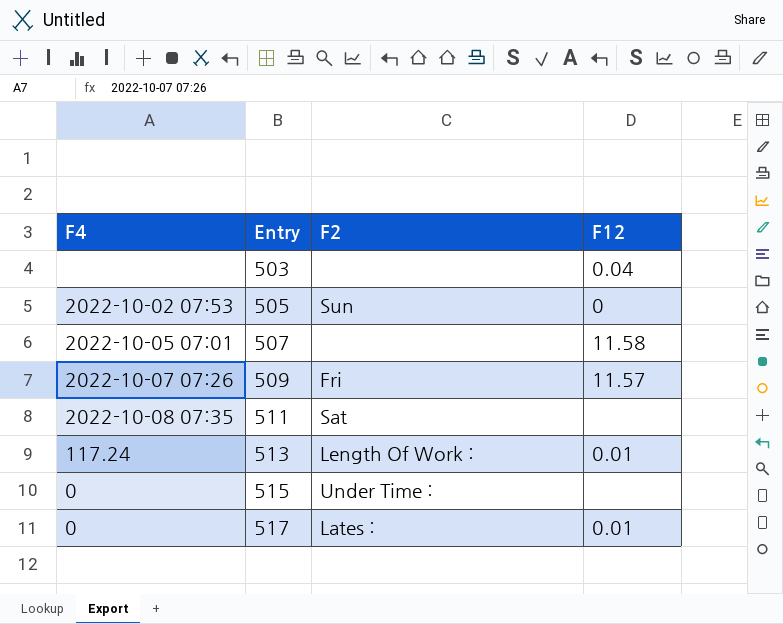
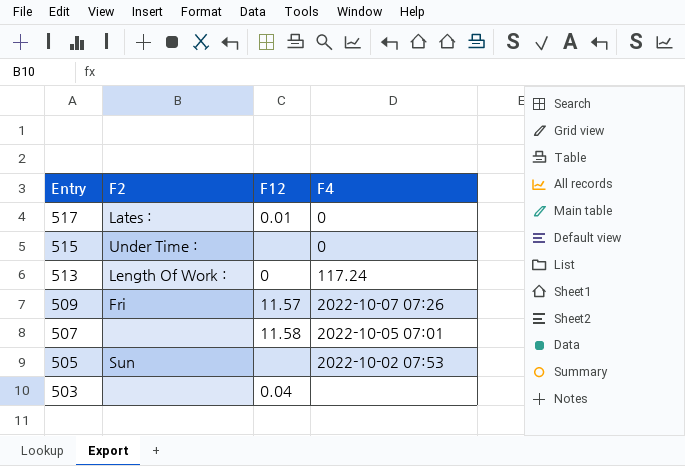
row order: Entry ascending -> Entry descending
column F4 | position: 1 -> 4
row 511: 2022-10-08 07:35 | Sat | none -> none
513 | F12: 0.01 -> 0
505 | F12: 0 -> none

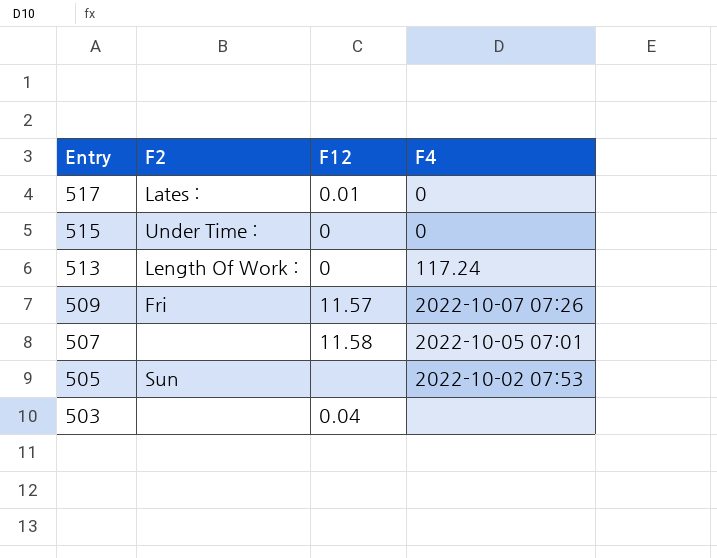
515 | F12: none -> 0

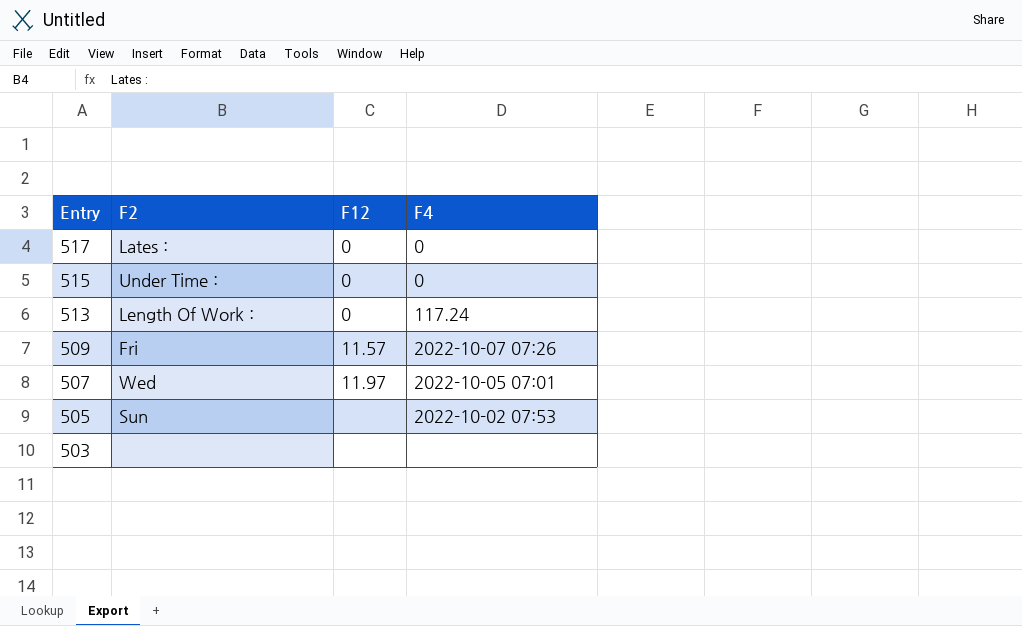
517 | F12: 0.01 -> 0
507 | F2: none -> Wed
507 | F12: 11.58 -> 11.97
503 | F12: 0.04 -> none

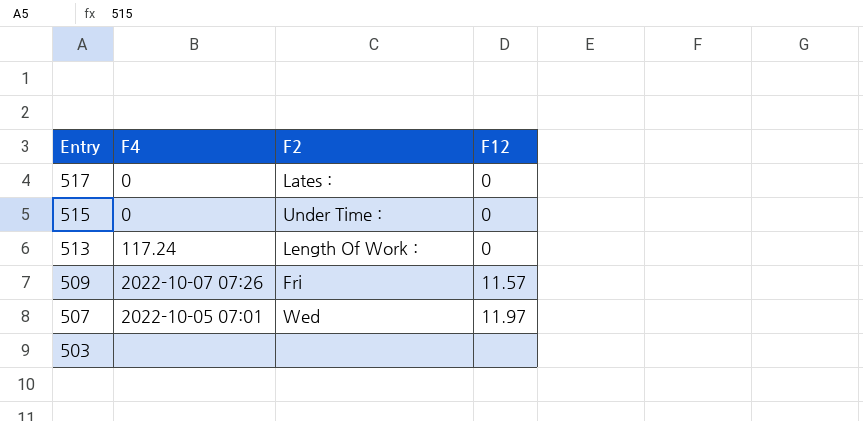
column F4 | position: 4 -> 2
row 505: Sun | none | 2022-10-02 07:53 -> none

